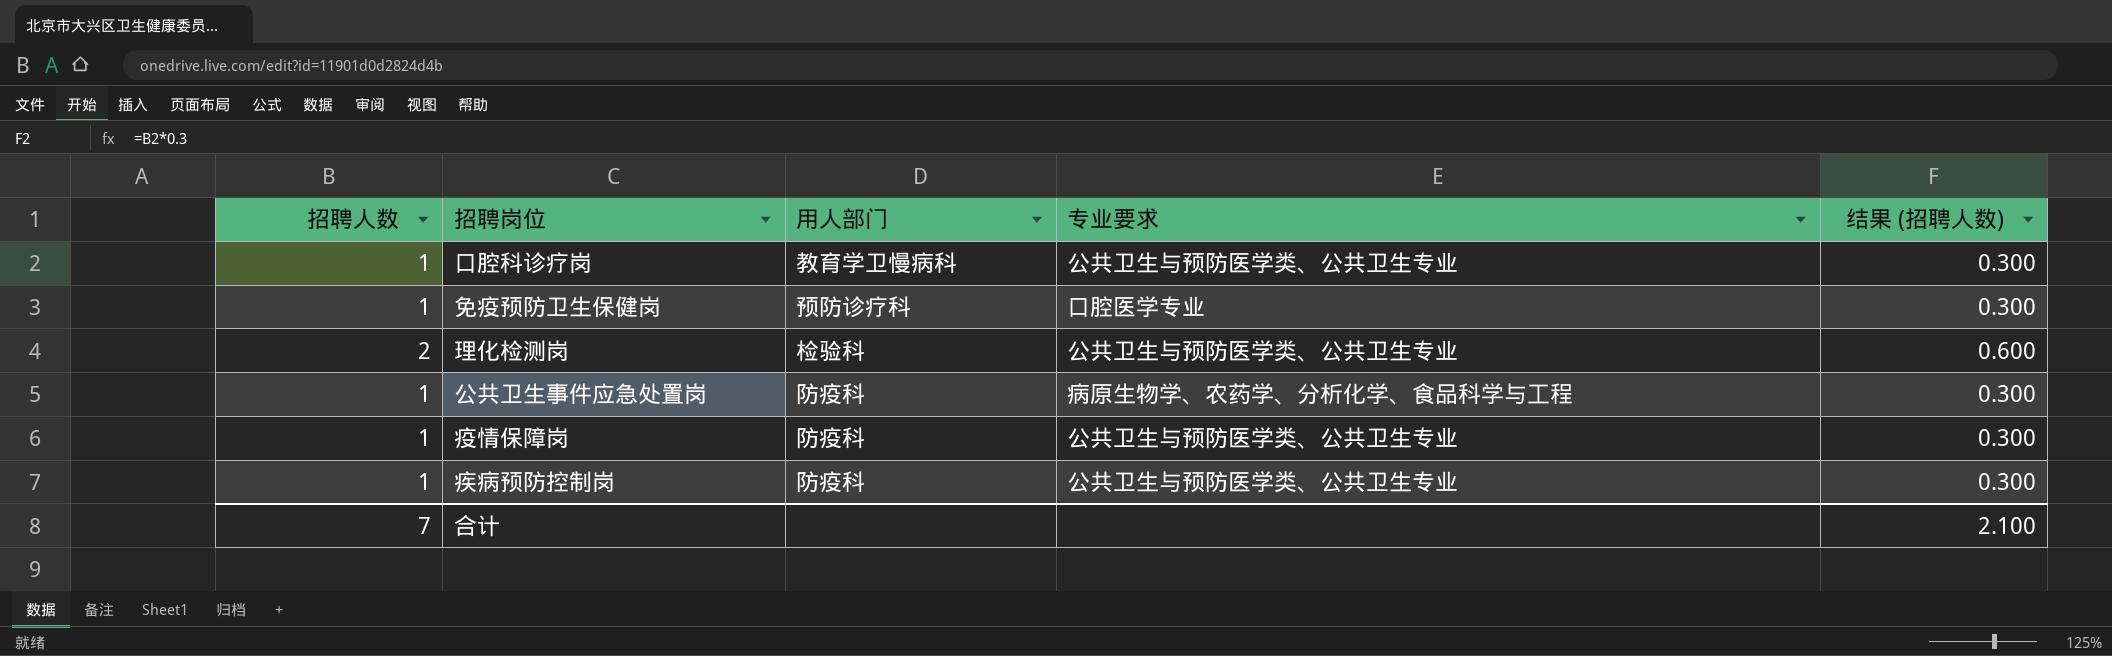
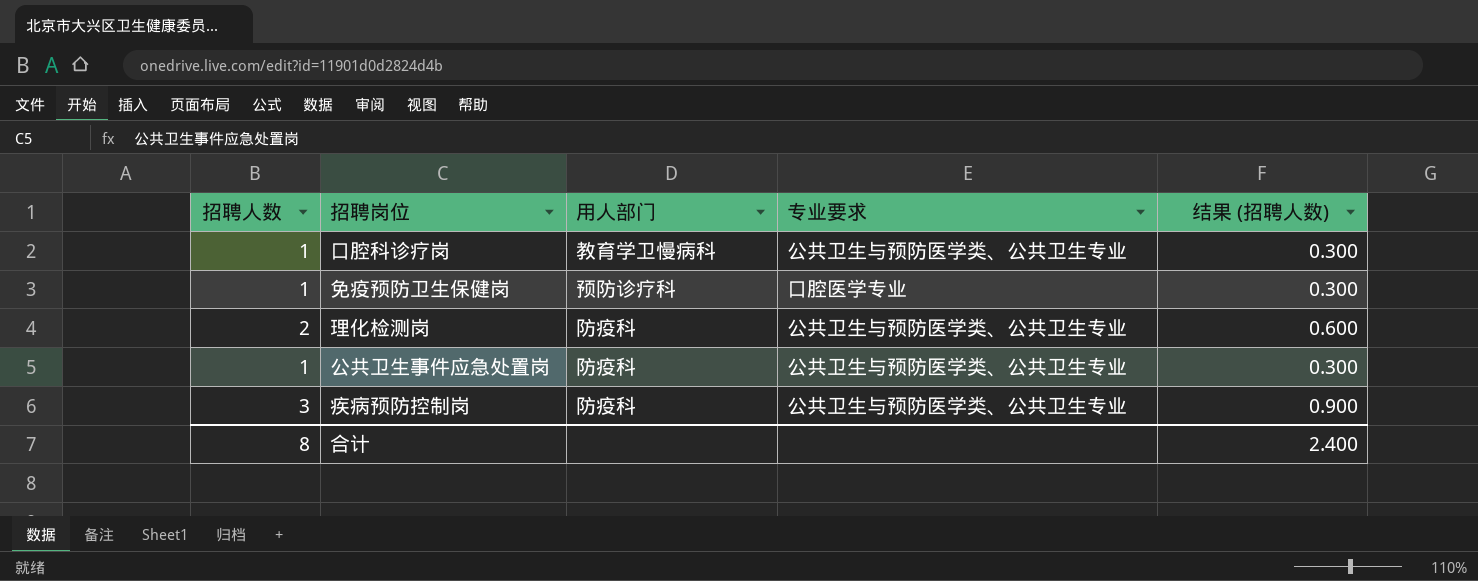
row 疫情保障岗: 1 | 防疫科 | 公共卫生与预防医学类、公共卫生专业 | 0.300 -> none
理化检测岗 | 用人部门: 检验科 -> 防疫科
公共卫生事件应急处置岗 | 专业要求: 病原生物学、农药学、分析化学、食品科学与工程 -> 公共卫生与预防医学类、公共卫生专业
疾病预防控制岗 | 招聘人数: 1 -> 3
疾病预防控制岗 | 结果 (招聘人数): 0.300 -> 0.900
合计 | 招聘人数: 7 -> 8
合计 | 结果 (招聘人数): 2.100 -> 2.400

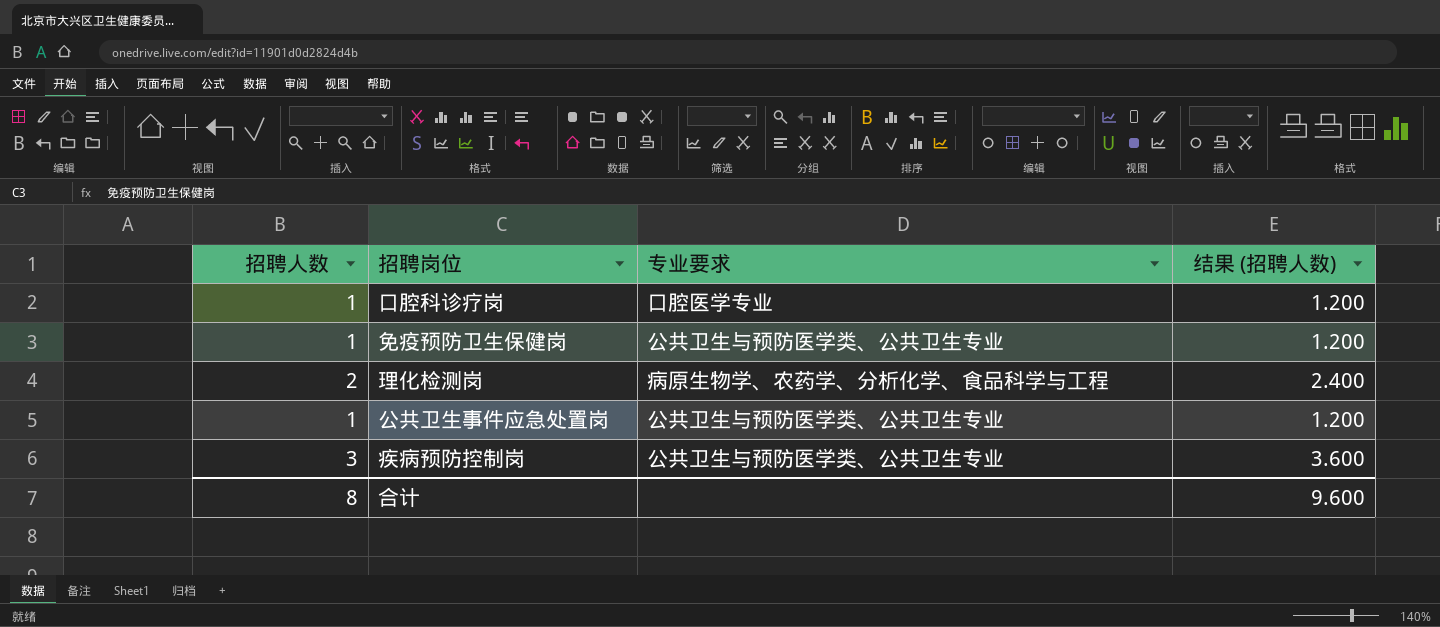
column 用人部门 | position: 3 -> none
column 结果 (招聘人数) | formula: [招聘人数] * 0.3 -> [招聘人数] * 1.2
口腔科诊疗岗 | 专业要求: 公共卫生与预防医学类、公共卫生专业 -> 口腔医学专业
免疫预防卫生保健岗 | 专业要求: 口腔医学专业 -> 公共卫生与预防医学类、公共卫生专业
理化检测岗 | 专业要求: 公共卫生与预防医学类、公共卫生专业 -> 病原生物学、农药学、分析化学、食品科学与工程
合计 | 结果 (招聘人数): 2.400 -> 9.600

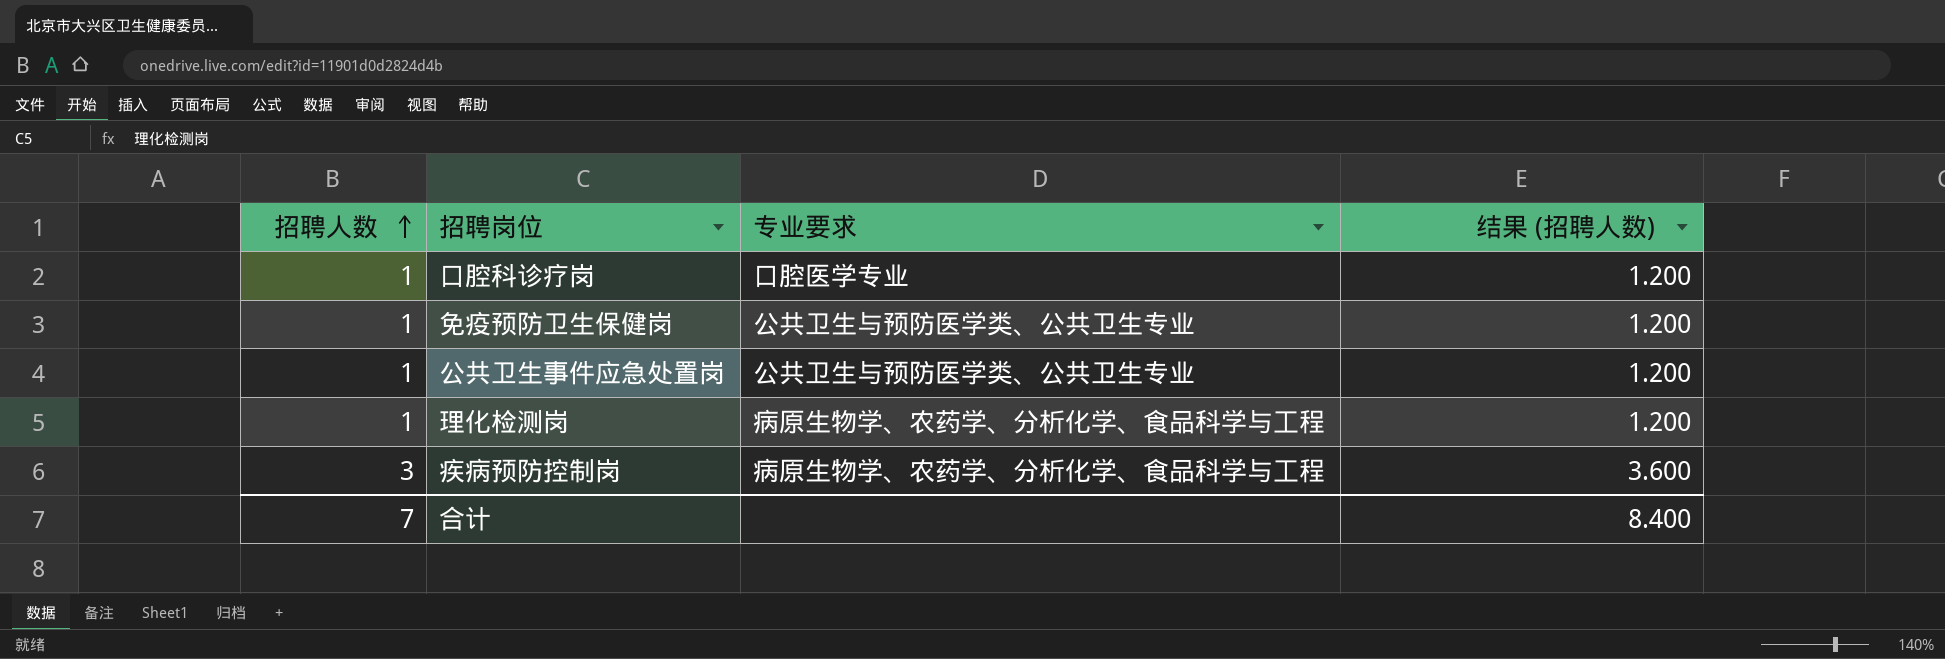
row order: none -> 招聘人数 ascending
理化检测岗 | 招聘人数: 2 -> 1
理化检测岗 | 结果 (招聘人数): 2.400 -> 1.200
疾病预防控制岗 | 专业要求: 公共卫生与预防医学类、公共卫生专业 -> 病原生物学、农药学、分析化学、食品科学与工程
合计 | 招聘人数: 8 -> 7
合计 | 结果 (招聘人数): 9.600 -> 8.400

